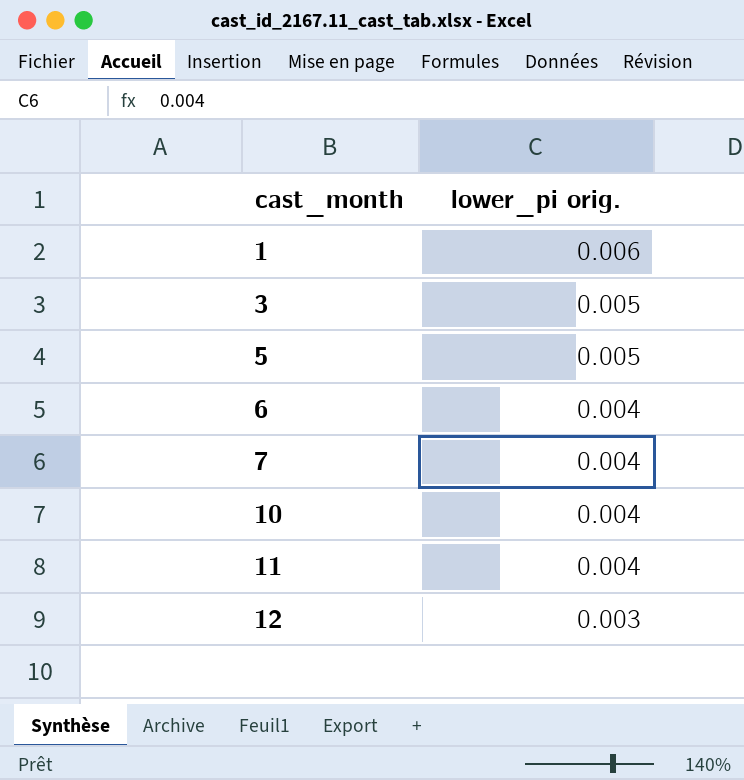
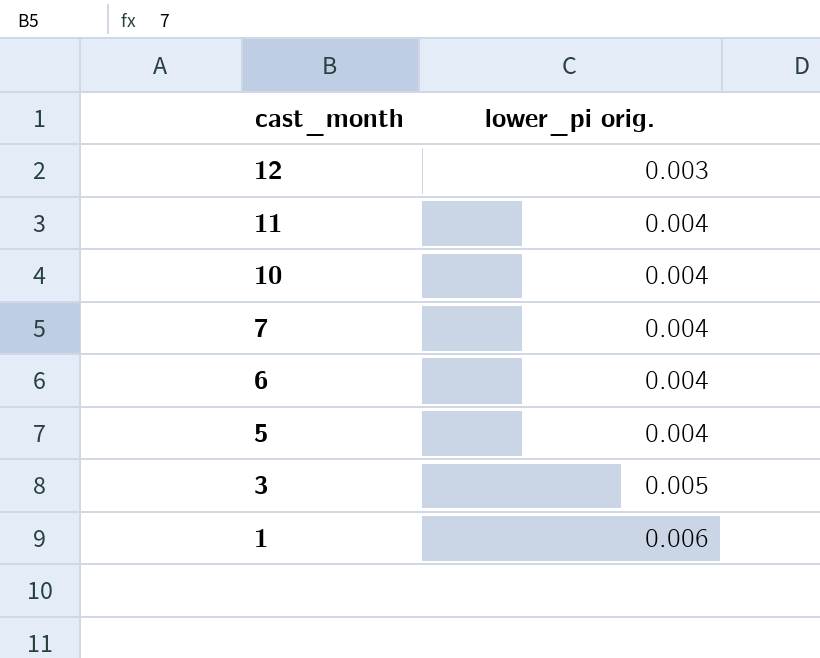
row order: cast_month ascending -> cast_month descending
5 | lower_pi orig.: 0.005 -> 0.004

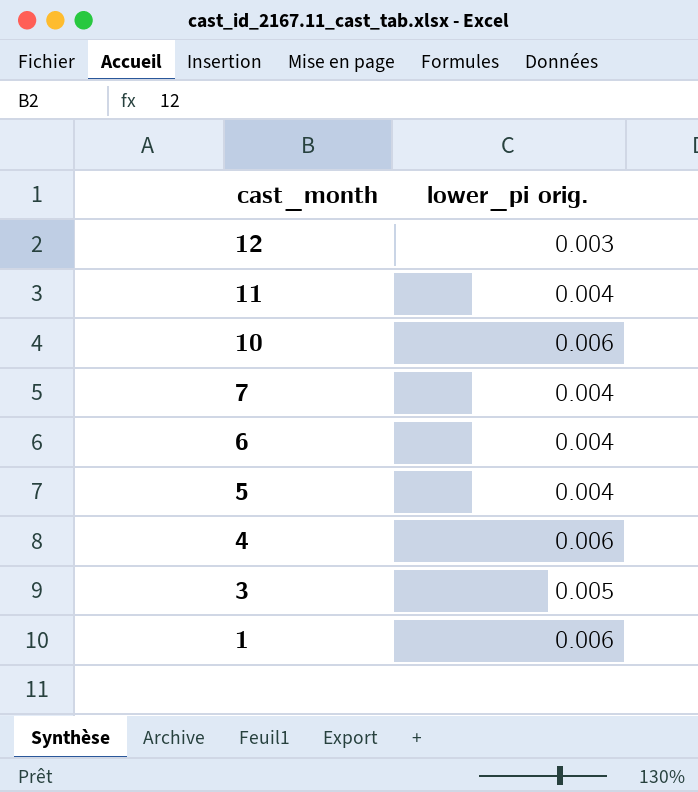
10 | lower_pi orig.: 0.004 -> 0.006
row 4: none -> 0.006

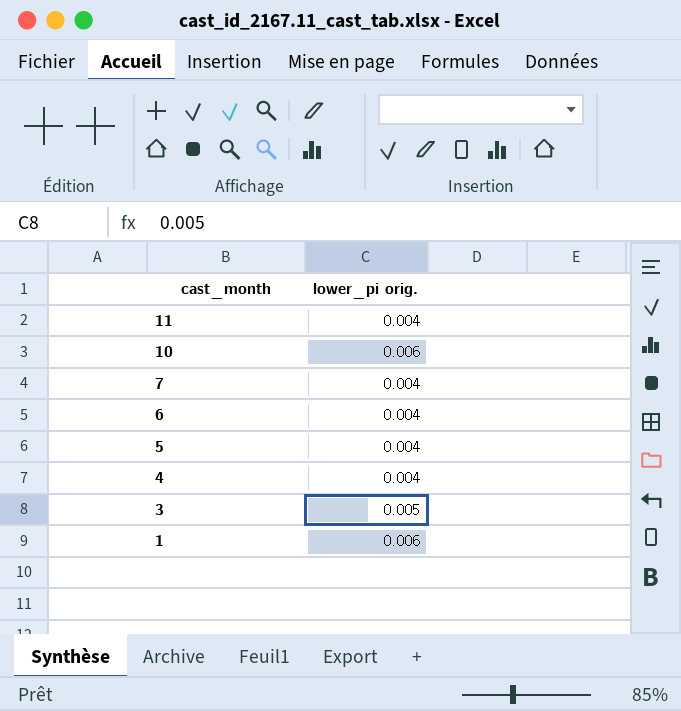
row 12: 0.003 -> none
4 | lower_pi orig.: 0.006 -> 0.004

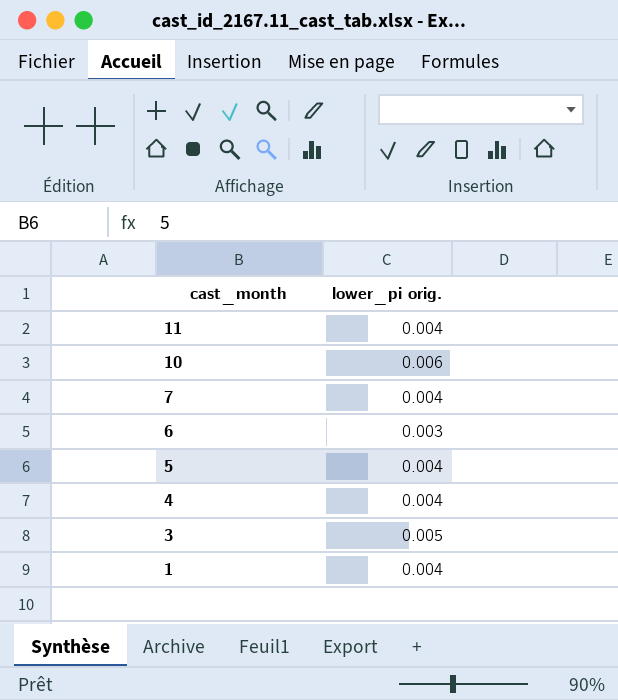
6 | lower_pi orig.: 0.004 -> 0.003
1 | lower_pi orig.: 0.006 -> 0.004

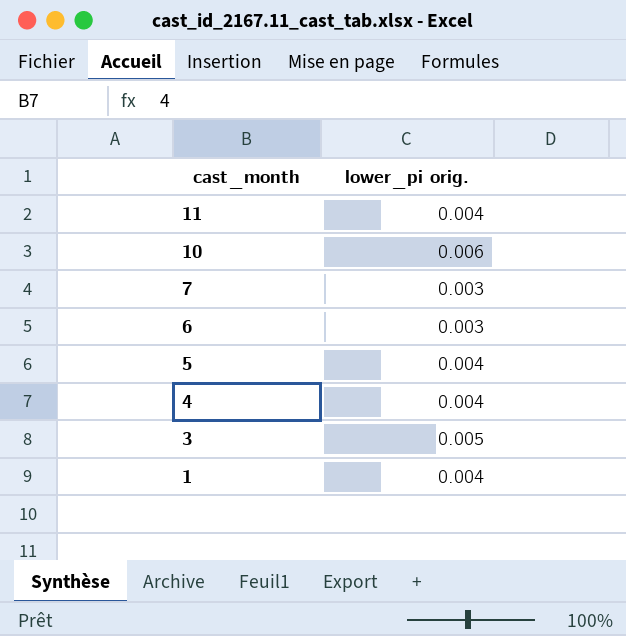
7 | lower_pi orig.: 0.004 -> 0.003

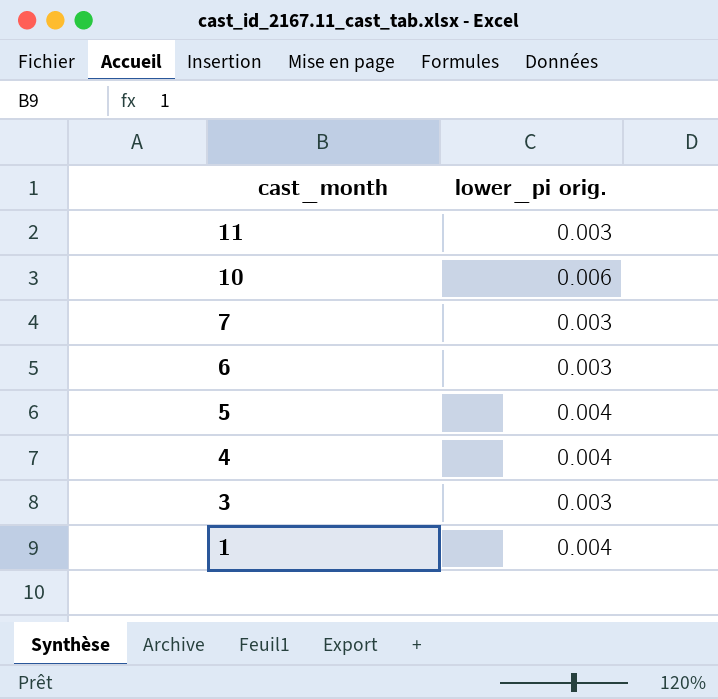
11 | lower_pi orig.: 0.004 -> 0.003
3 | lower_pi orig.: 0.005 -> 0.003

